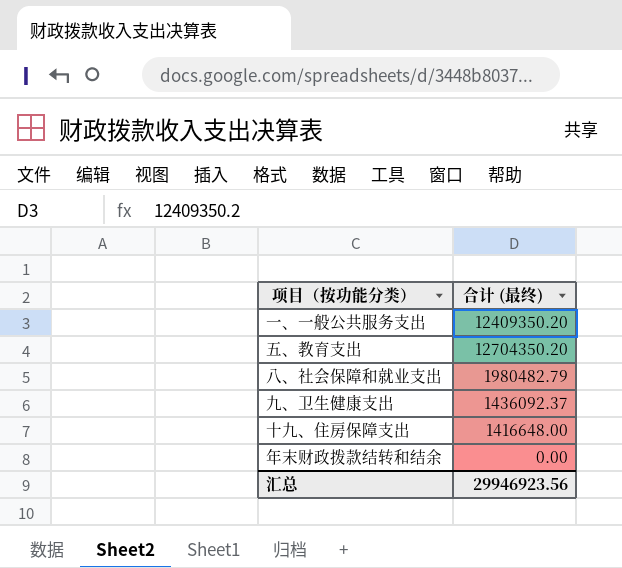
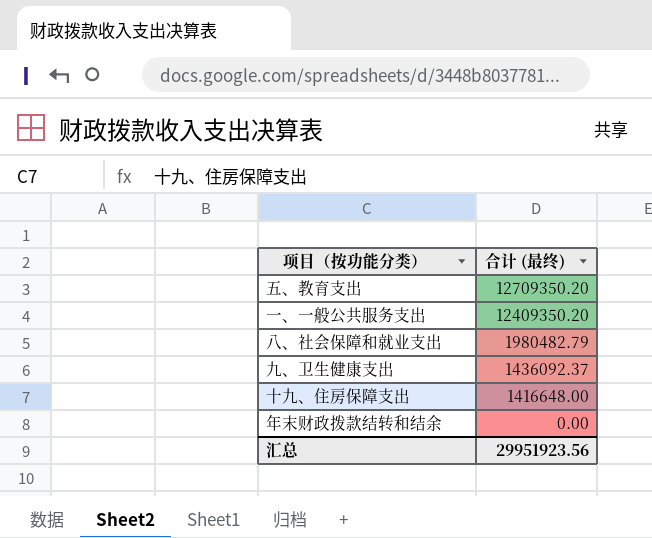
row order: none -> 合计 (最终) descending
五、教育支出 | 合计 (最终): 12704350.20 -> 12709350.20
汇总 | 合计 (最终): 29946923.56 -> 29951923.56

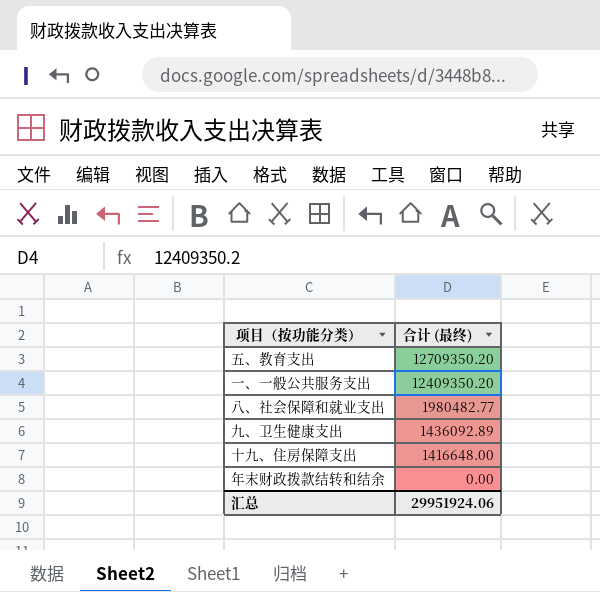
八、社会保障和就业支出 | 合计 (最终): 1980482.79 -> 1980482.77
九、卫生健康支出 | 合计 (最终): 1436092.37 -> 1436092.89
汇总 | 合计 (最终): 29951923.56 -> 29951924.06

